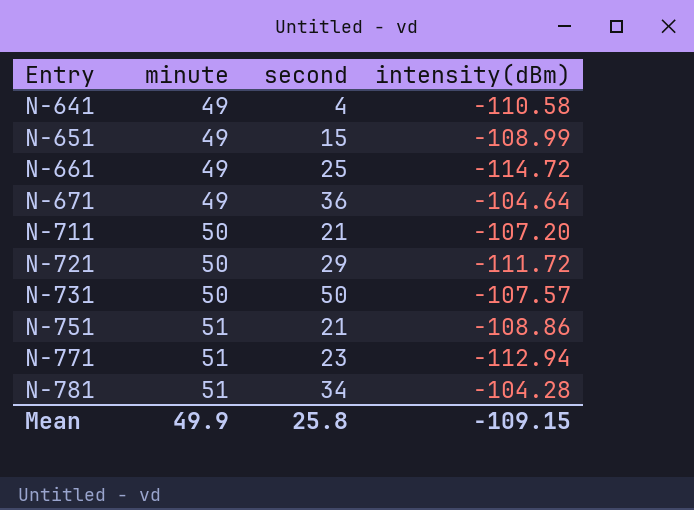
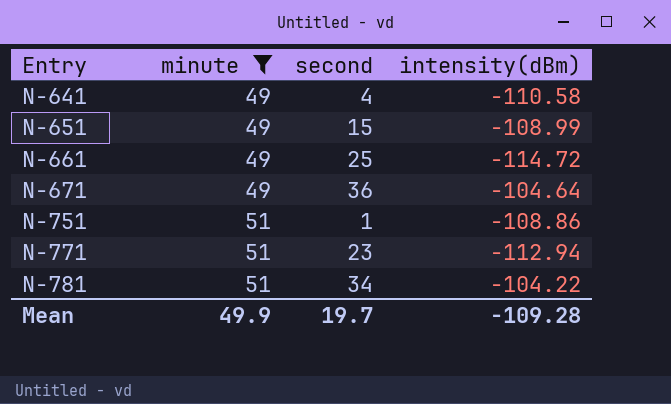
filter: none -> minute != 50
N-751 | second: 21 -> 1
N-781 | intensity(dBm): -104.28 -> -104.22
Mean | second: 25.8 -> 19.7
Mean | intensity(dBm): -109.15 -> -109.28

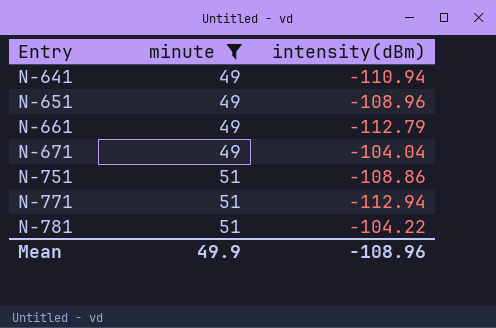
column second | position: 3 -> none
N-641 | intensity(dBm): -110.58 -> -110.94
N-651 | intensity(dBm): -108.99 -> -108.96
N-661 | intensity(dBm): -114.72 -> -112.79
N-671 | intensity(dBm): -104.64 -> -104.04
Mean | intensity(dBm): -109.28 -> -108.96

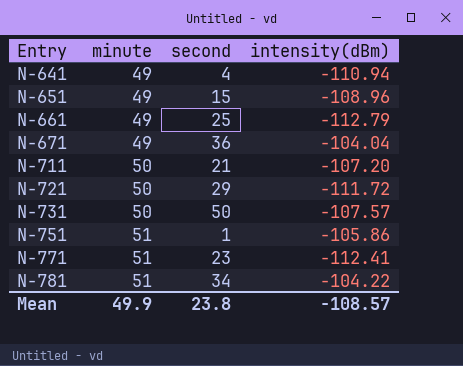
filter: minute != 50 -> none
column second | position: none -> 3
N-751 | intensity(dBm): -108.86 -> -105.86
N-771 | intensity(dBm): -112.94 -> -112.41
Mean | intensity(dBm): -108.96 -> -108.57

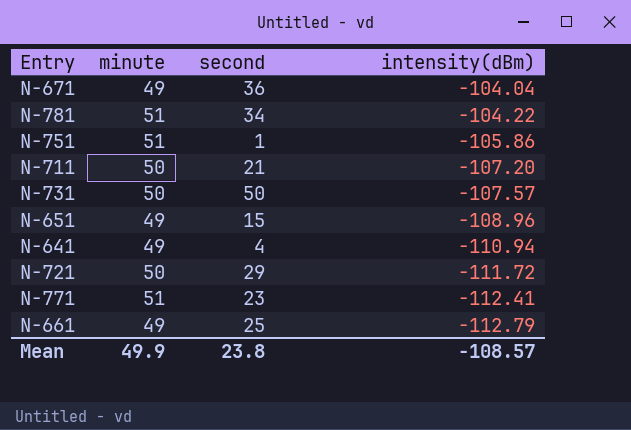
row order: Entry ascending -> intensity(dBm) descending

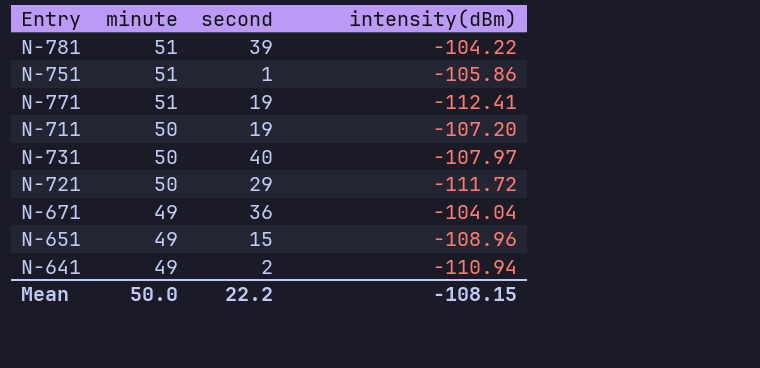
row order: intensity(dBm) descending -> minute descending
row N-661: 49 | 25 | -112.79 -> none
N-781 | second: 34 -> 39
N-771 | second: 23 -> 19
N-711 | second: 21 -> 19
N-731 | second: 50 -> 40
N-731 | intensity(dBm): -107.57 -> -107.97
N-641 | second: 4 -> 2
Mean | minute: 49.9 -> 50.0
Mean | second: 23.8 -> 22.2
Mean | intensity(dBm): -108.57 -> -108.15

